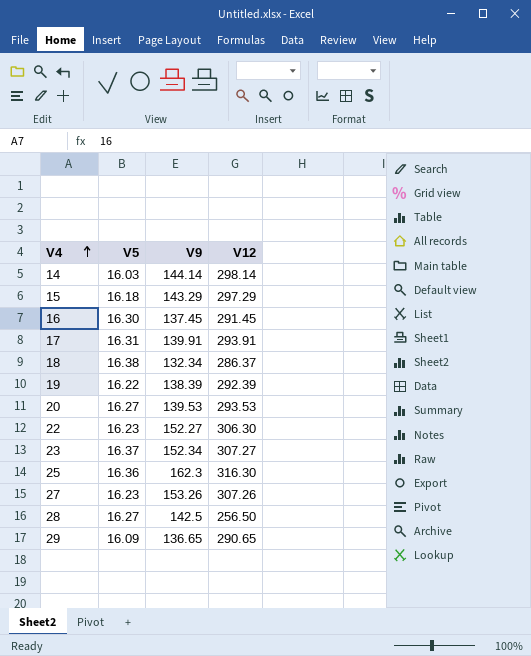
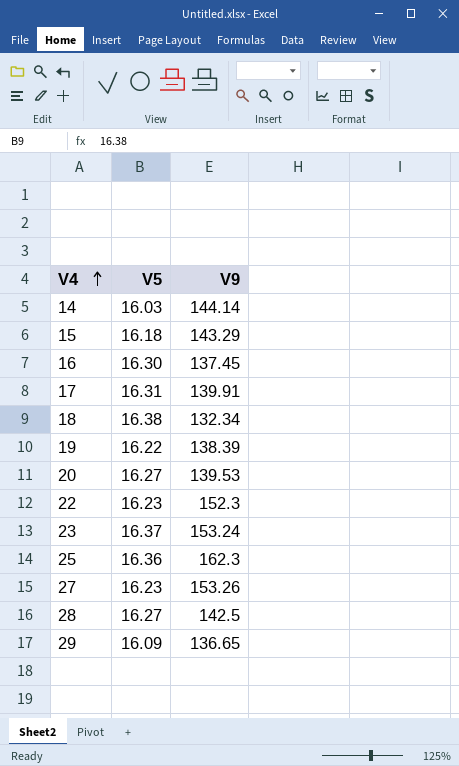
column V12 | position: 4 -> none
22 | V9: 152.27 -> 152.3
23 | V9: 152.34 -> 153.24

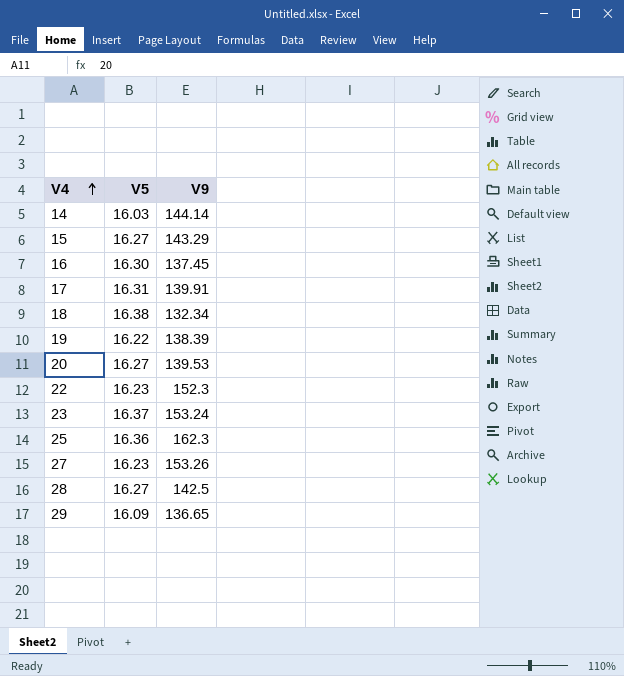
15 | V5: 16.18 -> 16.27

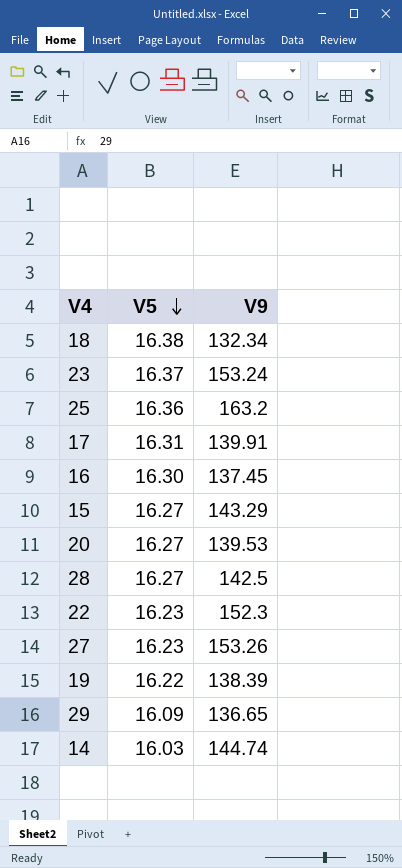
row order: V4 ascending -> V5 descending
25 | V9: 162.3 -> 163.2
14 | V9: 144.14 -> 144.74

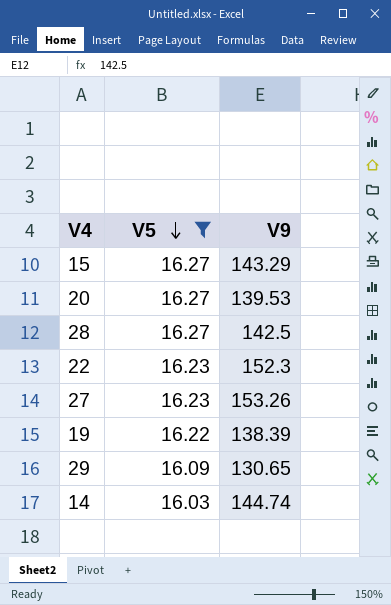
filter: none -> V5 <= 16.27
29 | V9: 136.65 -> 130.65

